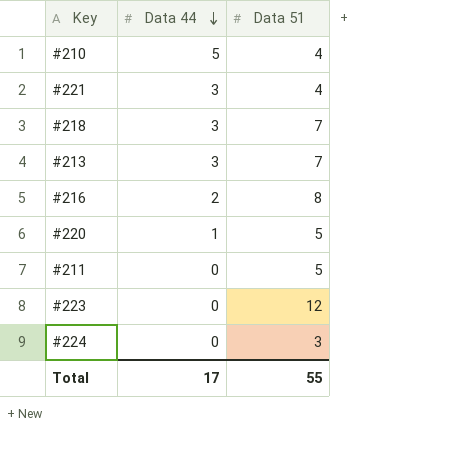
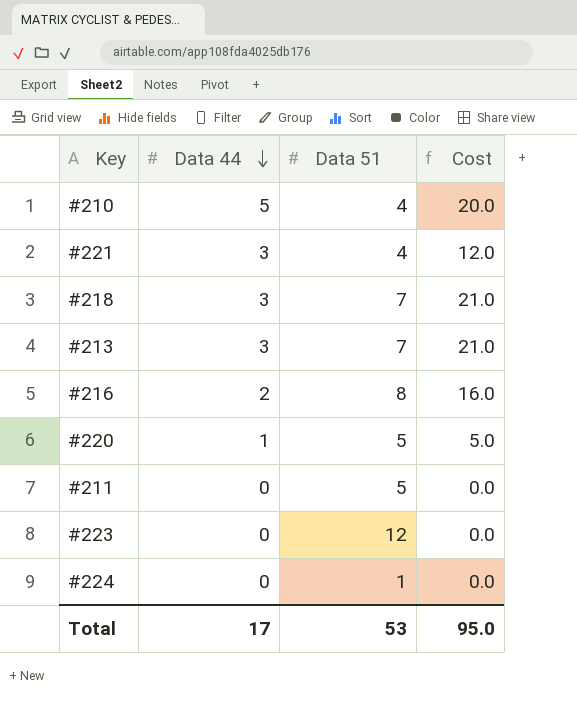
column Cost | formula: none -> [Data 44] * [Data 51]
#224 | Data 51: 3 -> 1
Total | Data 51: 55 -> 53

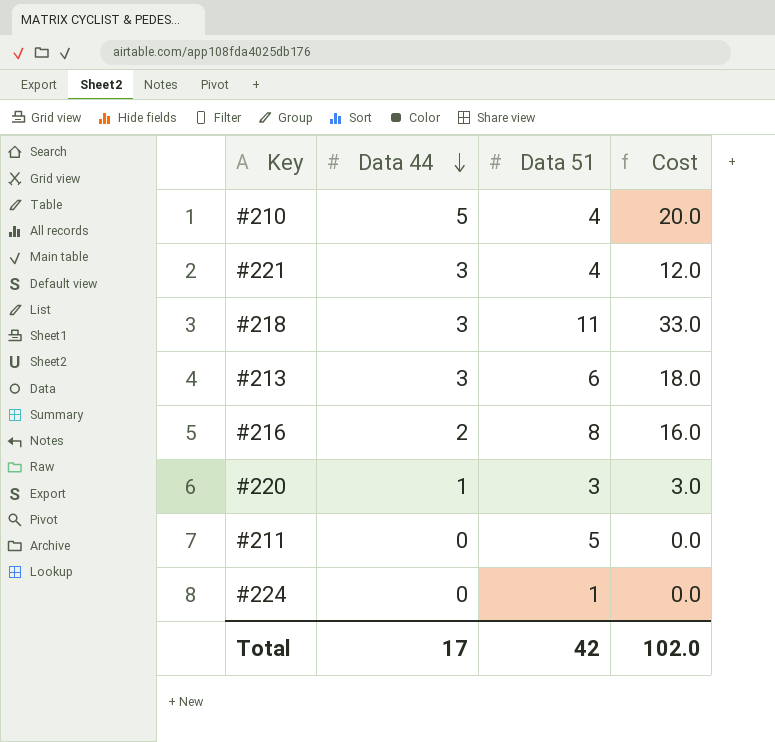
row #223: 0 | 12 | 0.0 -> none
#218 | Data 51: 7 -> 11
#218 | Cost: 21.0 -> 33.0
#213 | Data 51: 7 -> 6
#213 | Cost: 21.0 -> 18.0
#220 | Data 51: 5 -> 3
#220 | Cost: 5.0 -> 3.0
Total | Data 51: 53 -> 42
Total | Cost: 95.0 -> 102.0

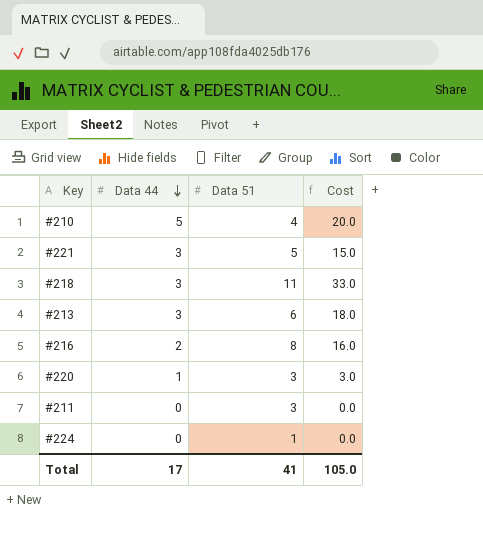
#221 | Data 51: 4 -> 5
#221 | Cost: 12.0 -> 15.0
#211 | Data 51: 5 -> 3
Total | Data 51: 42 -> 41
Total | Cost: 102.0 -> 105.0

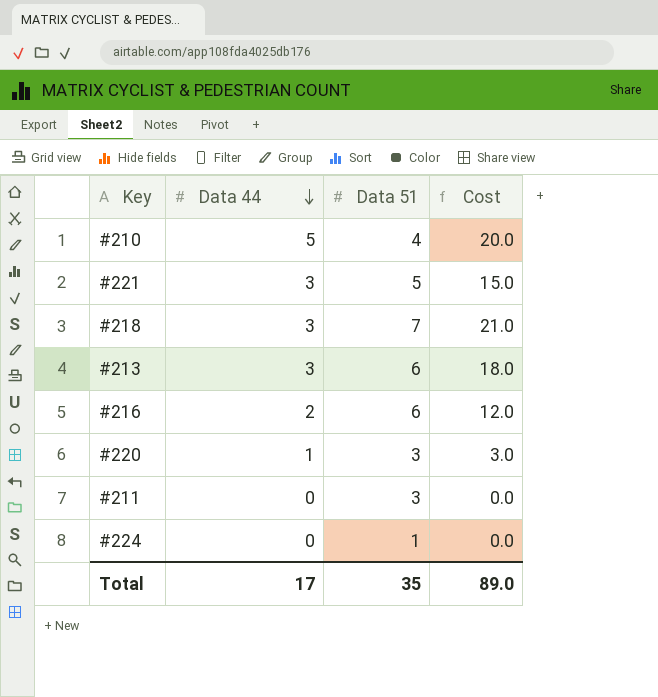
#218 | Data 51: 11 -> 7
#218 | Cost: 33.0 -> 21.0
#216 | Data 51: 8 -> 6
#216 | Cost: 16.0 -> 12.0
Total | Data 51: 41 -> 35
Total | Cost: 105.0 -> 89.0

